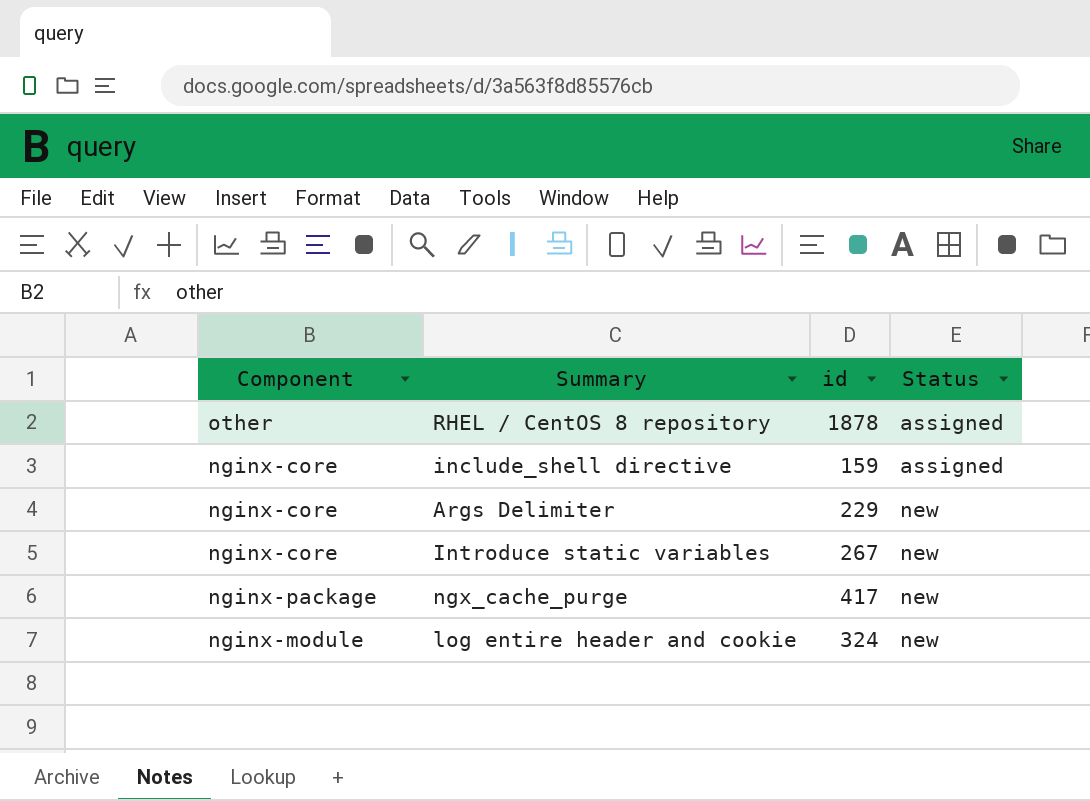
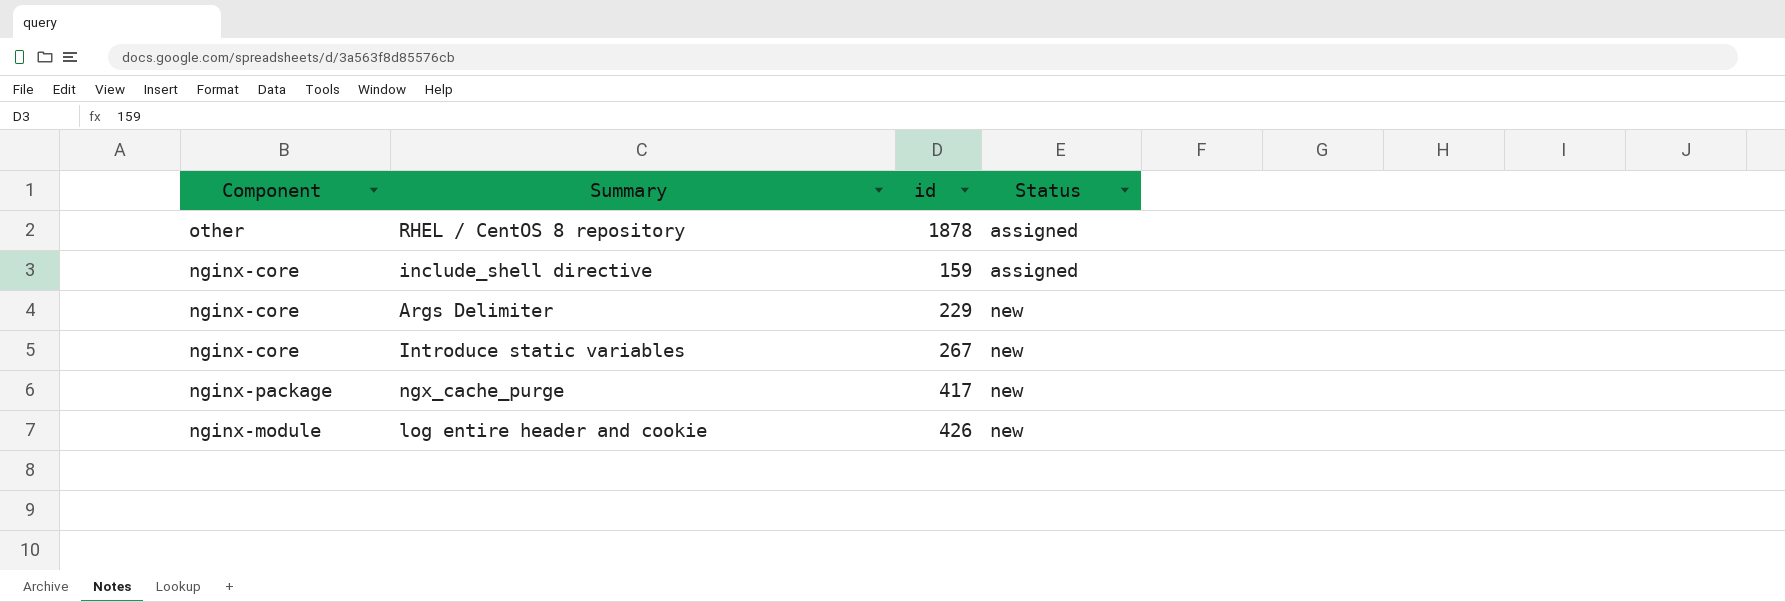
log entire header and cookie | id: 324 -> 426

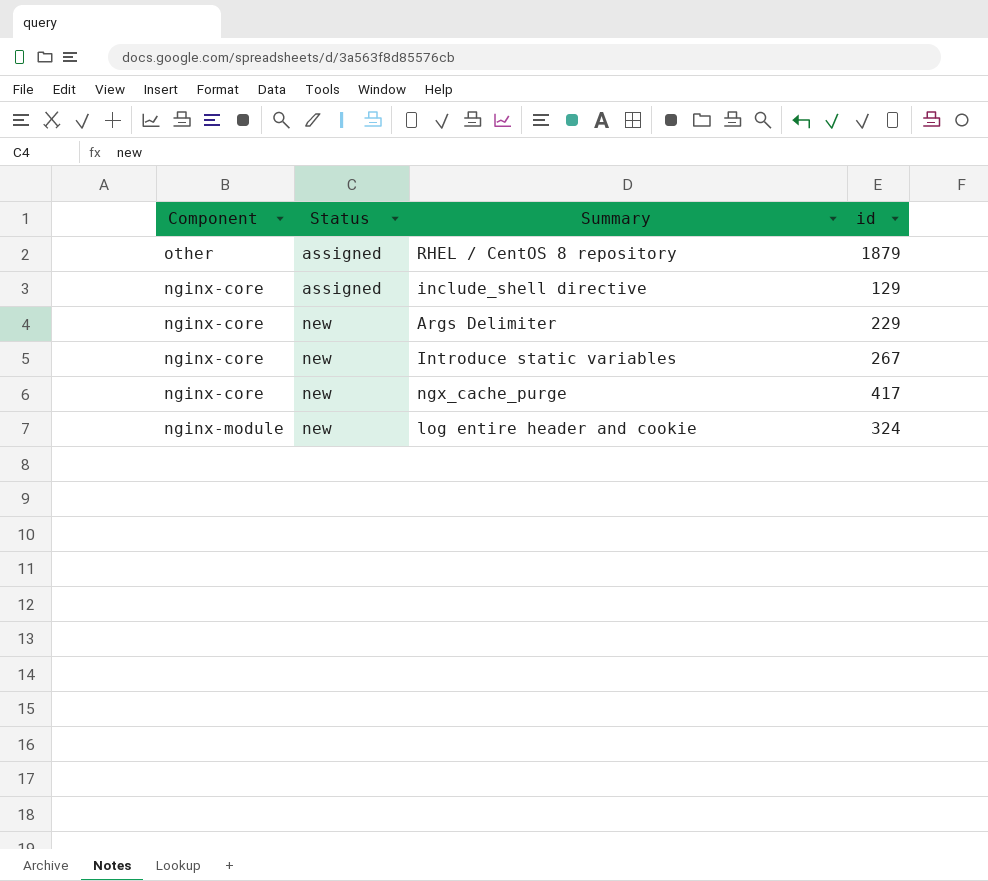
column Status | position: 4 -> 2
RHEL / CentOS 8 repository | id: 1878 -> 1879
include_shell directive | id: 159 -> 129
ngx_cache_purge | Component: nginx-package -> nginx-core
log entire header and cookie | id: 426 -> 324

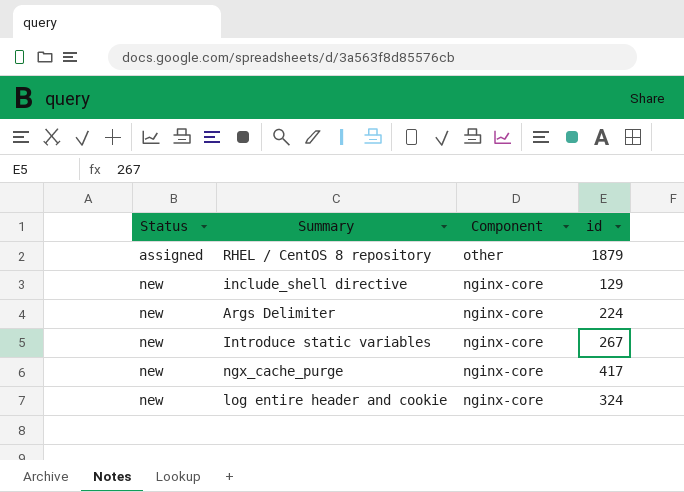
column Component | position: 1 -> 3
include_shell directive | Status: assigned -> new
Args Delimiter | id: 229 -> 224
log entire header and cookie | Component: nginx-module -> nginx-core

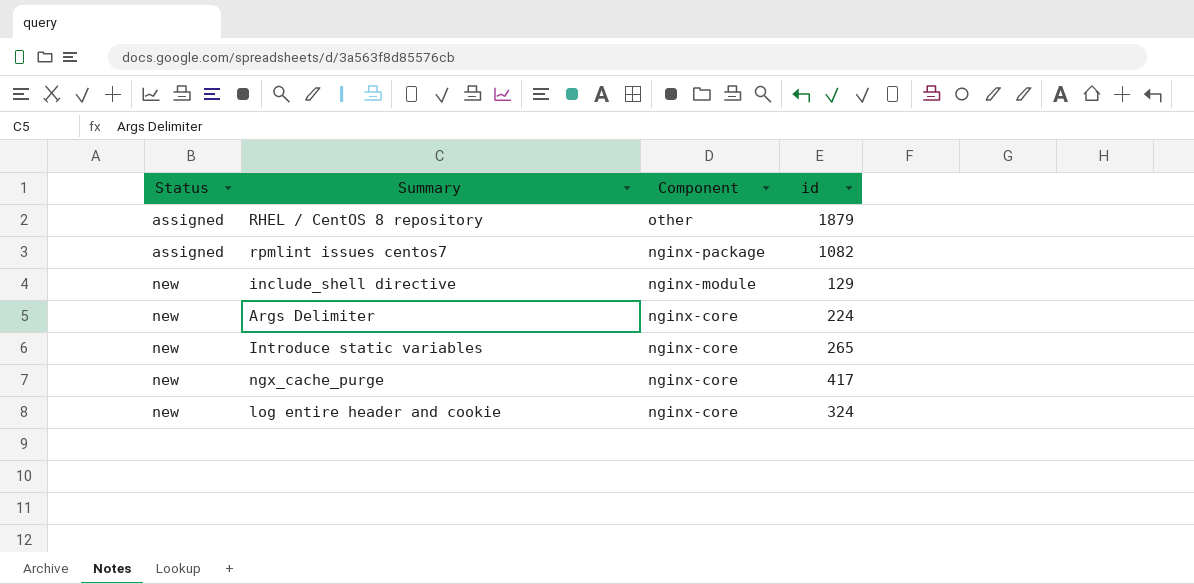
row rpmlint issues centos7: none -> assigned | nginx-package | 1082
include_shell directive | Component: nginx-core -> nginx-module
Introduce static variables | id: 267 -> 265

